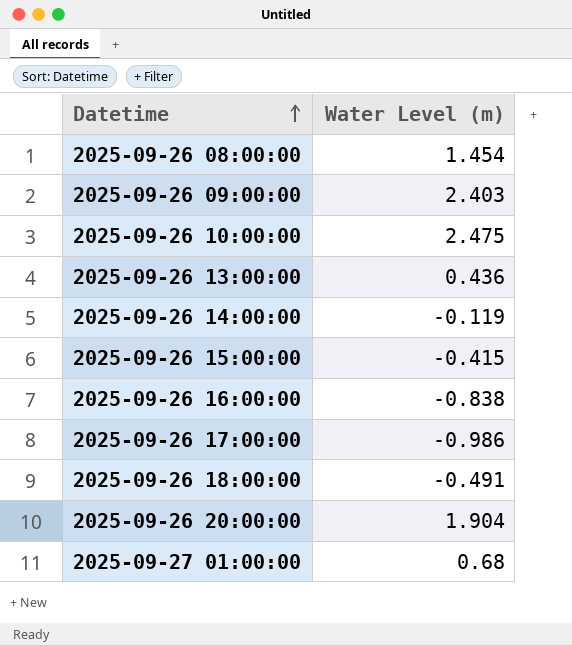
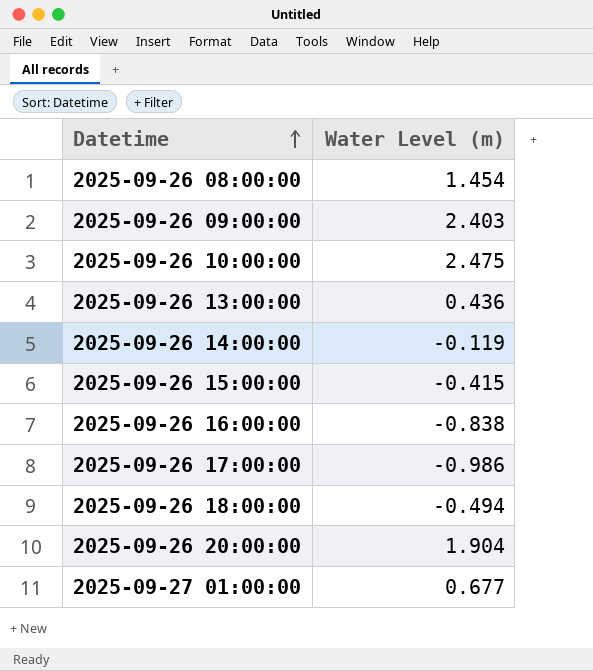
2025-09-26 18:00:00 | Water Level (m): -0.491 -> -0.494
2025-09-27 01:00:00 | Water Level (m): 0.68 -> 0.677

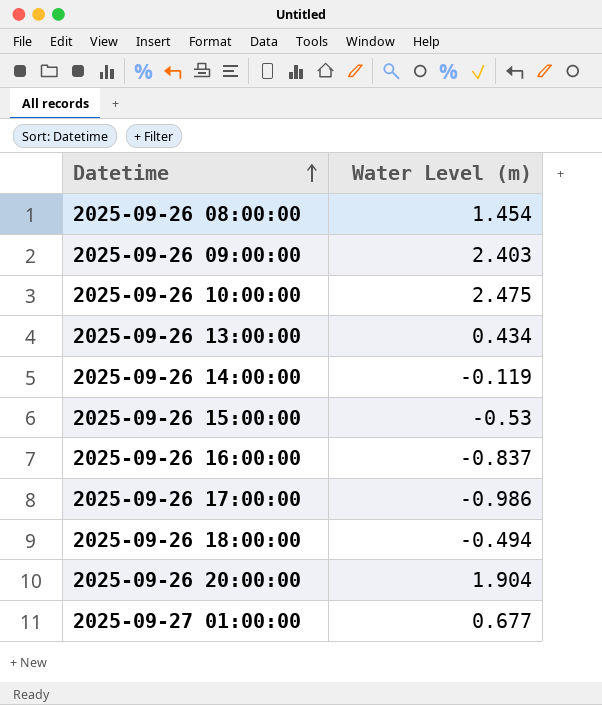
2025-09-26 13:00:00 | Water Level (m): 0.436 -> 0.434
2025-09-26 15:00:00 | Water Level (m): -0.415 -> -0.53
2025-09-26 16:00:00 | Water Level (m): -0.838 -> -0.837

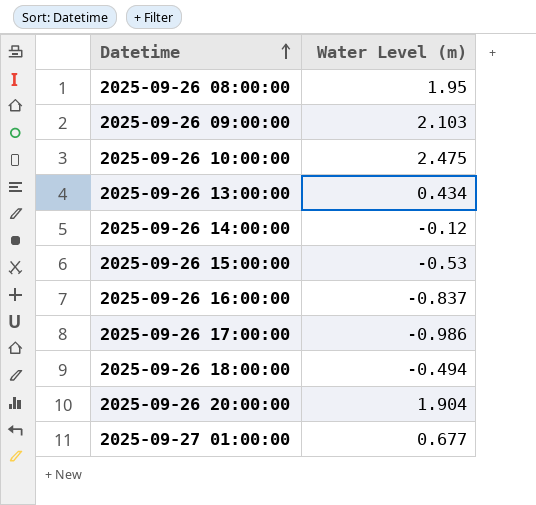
2025-09-26 08:00:00 | Water Level (m): 1.454 -> 1.95
2025-09-26 09:00:00 | Water Level (m): 2.403 -> 2.103
2025-09-26 14:00:00 | Water Level (m): -0.119 -> -0.12

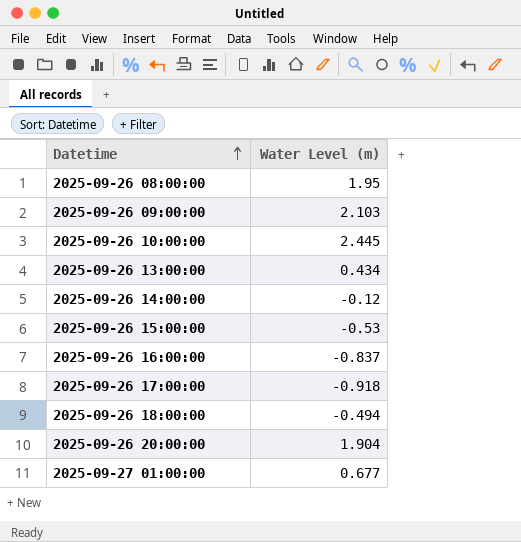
2025-09-26 10:00:00 | Water Level (m): 2.475 -> 2.445
2025-09-26 17:00:00 | Water Level (m): -0.986 -> -0.918

